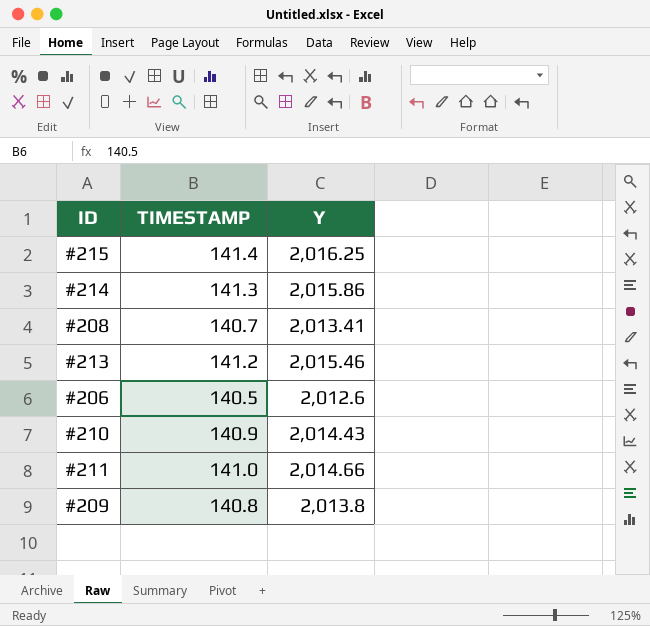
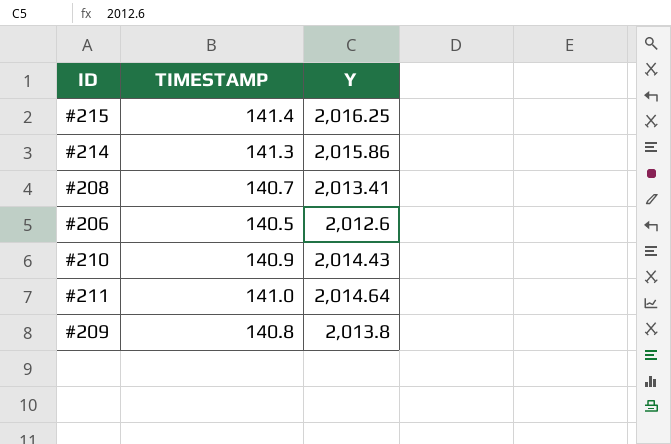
row #213: 141.2 | 2,015.46 -> none
#211 | Y: 2,014.66 -> 2,014.64

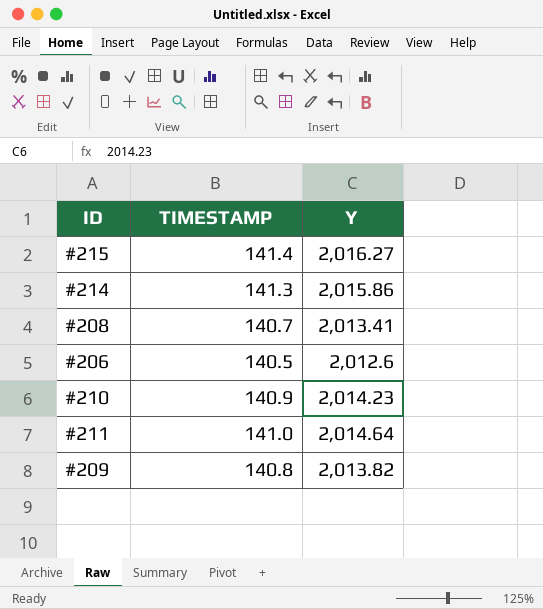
#215 | Y: 2,016.25 -> 2,016.27
#210 | Y: 2,014.43 -> 2,014.23
#209 | Y: 2,013.8 -> 2,013.82

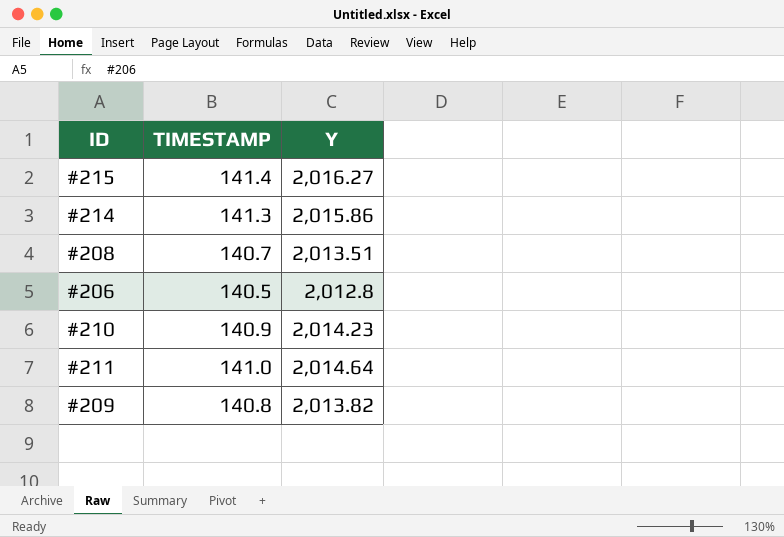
#208 | Y: 2,013.41 -> 2,013.51
#206 | Y: 2,012.6 -> 2,012.8

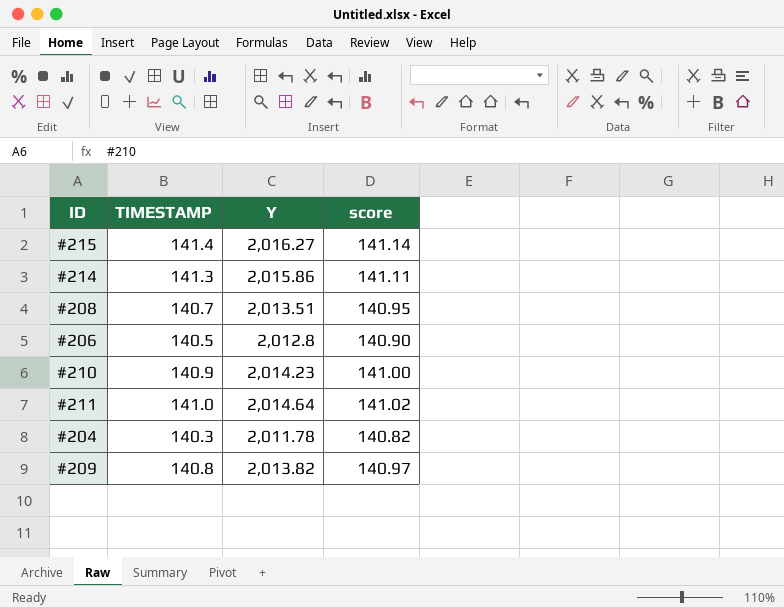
column score | formula: none -> [Y] * 0.07
row #204: none -> 140.3 | 2,011.78 | 140.82

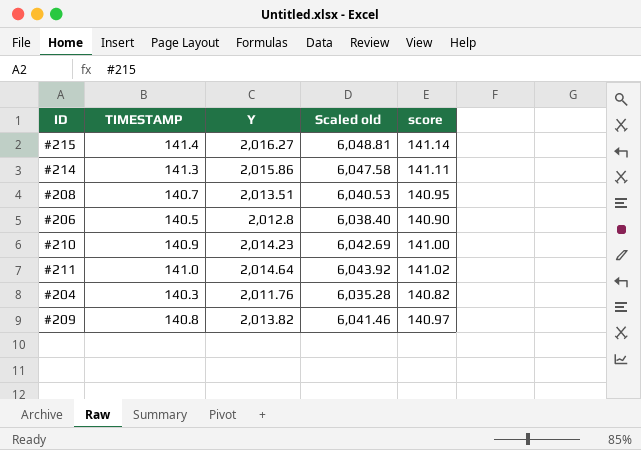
column Scaled old | formula: none -> [Y] * 3
#204 | Y: 2,011.78 -> 2,011.76

